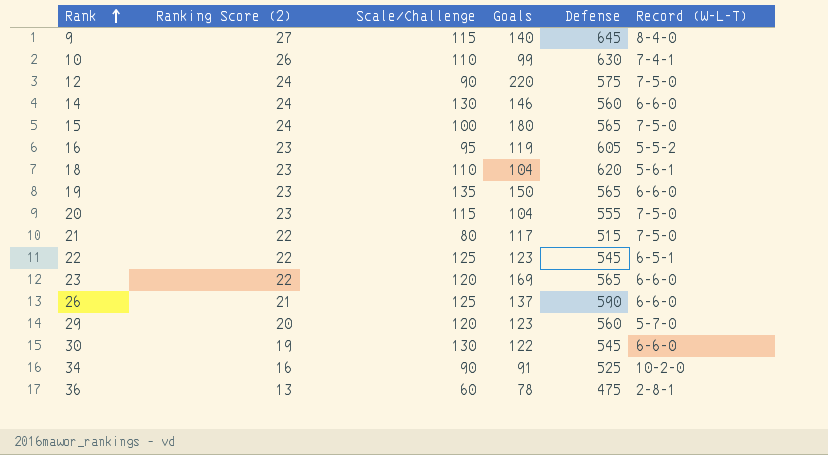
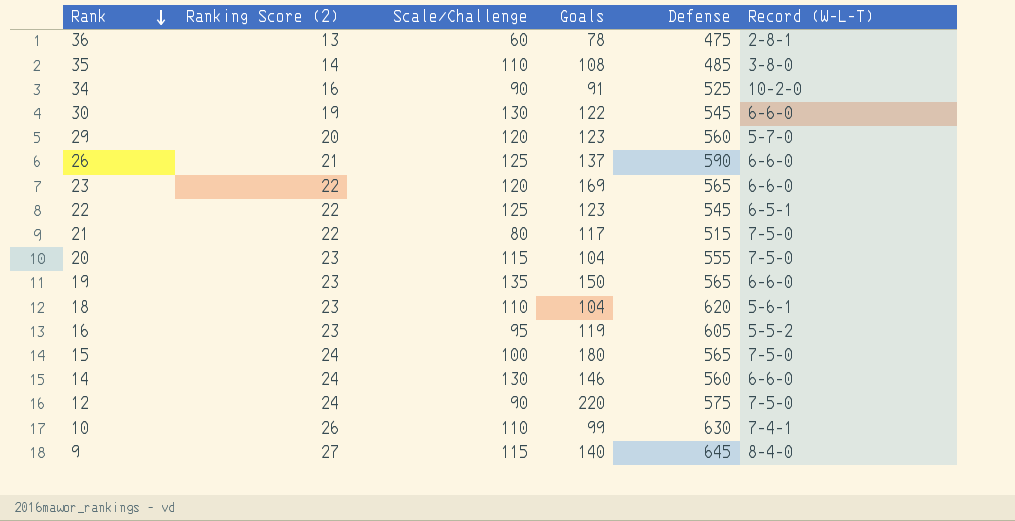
row order: Rank ascending -> Rank descending
row 35: none -> 14 | 110 | 108 | 485 | 3-8-0

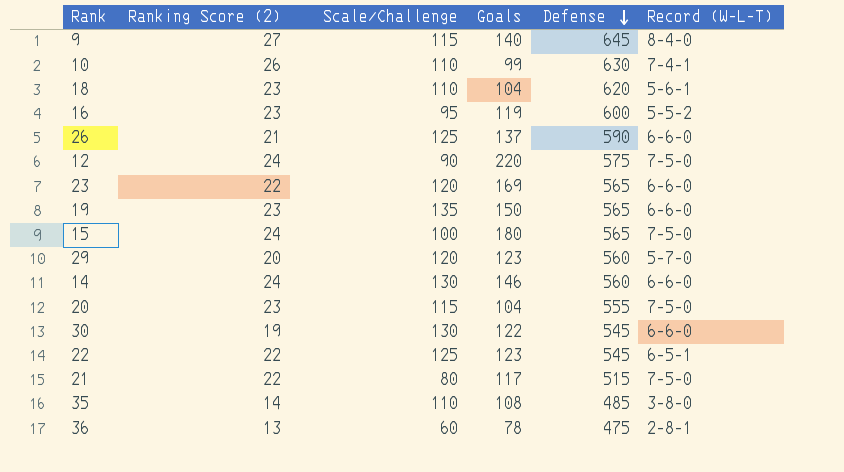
row order: Rank descending -> Defense descending
row 34: 16 | 90 | 91 | 525 | 10-2-0 -> none
16 | Defense: 605 -> 600

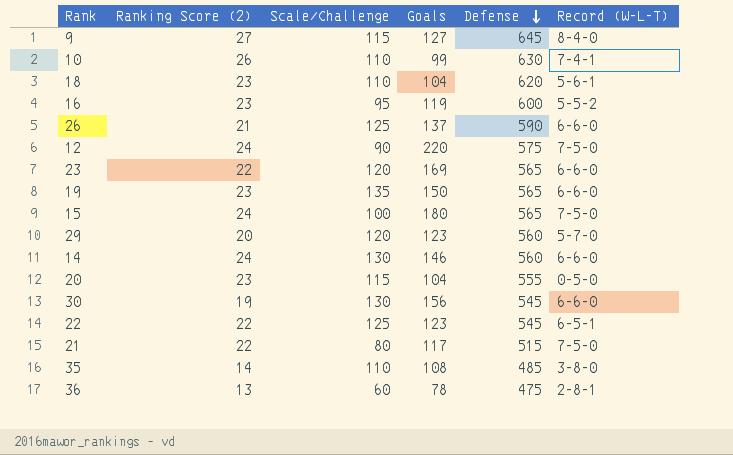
9 | Goals: 140 -> 127
20 | Record (W-L-T): 7-5-0 -> 0-5-0
30 | Goals: 122 -> 156

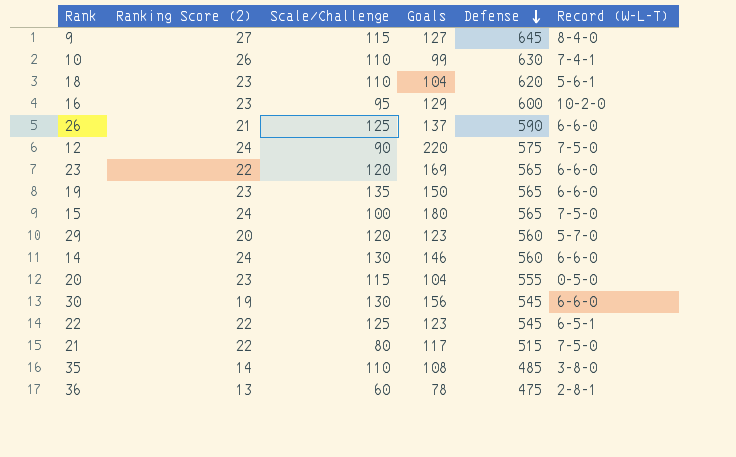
16 | Goals: 119 -> 129
16 | Record (W-L-T): 5-5-2 -> 10-2-0

